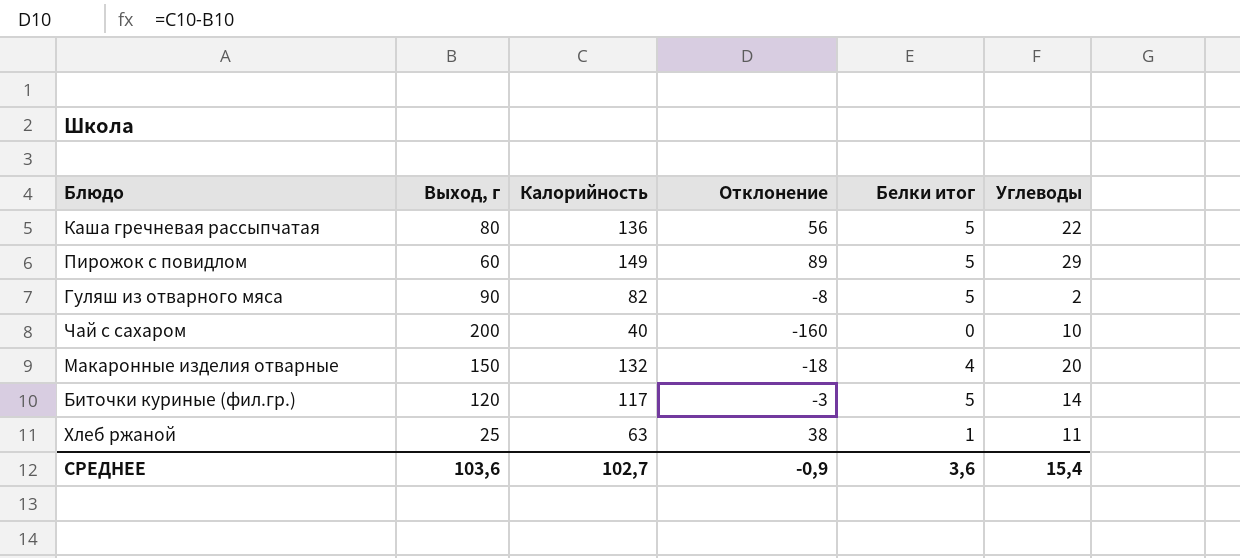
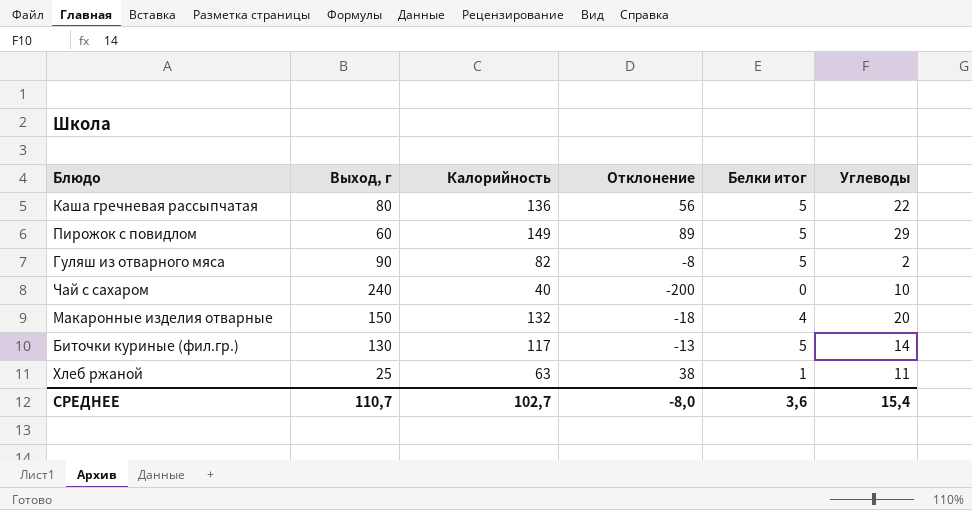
Чай с сахаром | Выход, г: 200 -> 240
Чай с сахаром | Отклонение: -160 -> -200
Биточки куриные (фил.гр.) | Выход, г: 120 -> 130
Биточки куриные (фил.гр.) | Отклонение: -3 -> -13
СРЕДНЕЕ | Выход, г: 103,6 -> 110,7
СРЕДНЕЕ | Отклонение: -0,9 -> -8,0

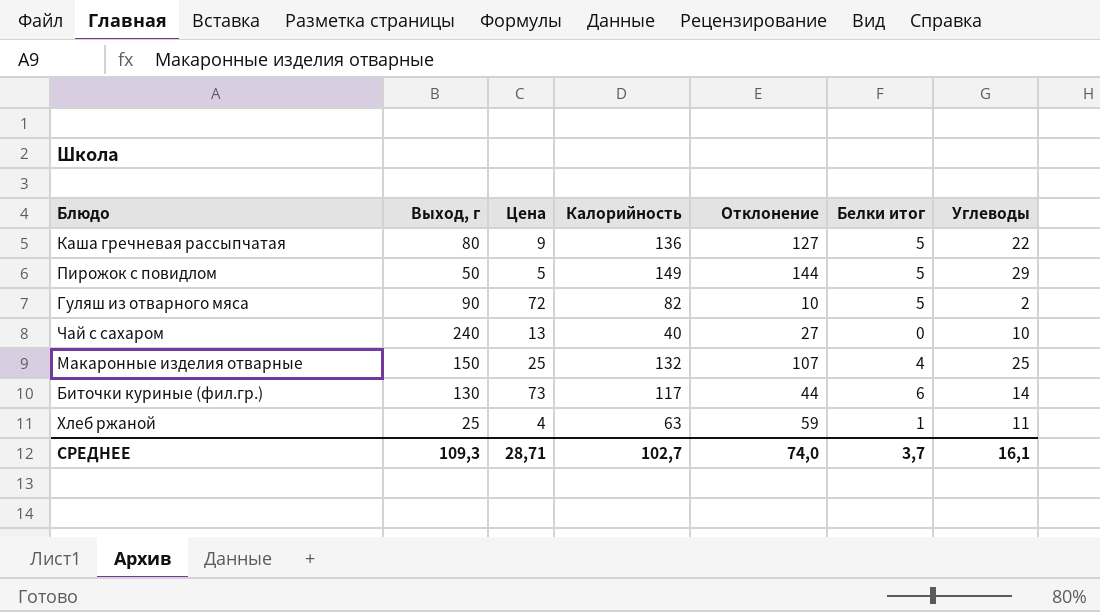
column Цена | position: none -> 3
column Отклонение | formula: [Калорийность] - [Выход, г] -> [Калорийность] - [Цена]
Пирожок с повидлом | Выход, г: 60 -> 50
Макаронные изделия отварные | Углеводы: 20 -> 25
Биточки куриные (фил.гр.) | Белки итог: 5 -> 6
СРЕДНЕЕ | Выход, г: 110,7 -> 109,3
СРЕДНЕЕ | Отклонение: -8,0 -> 74,0
СРЕДНЕЕ | Белки итог: 3,6 -> 3,7
СРЕДНЕЕ | Углеводы: 15,4 -> 16,1

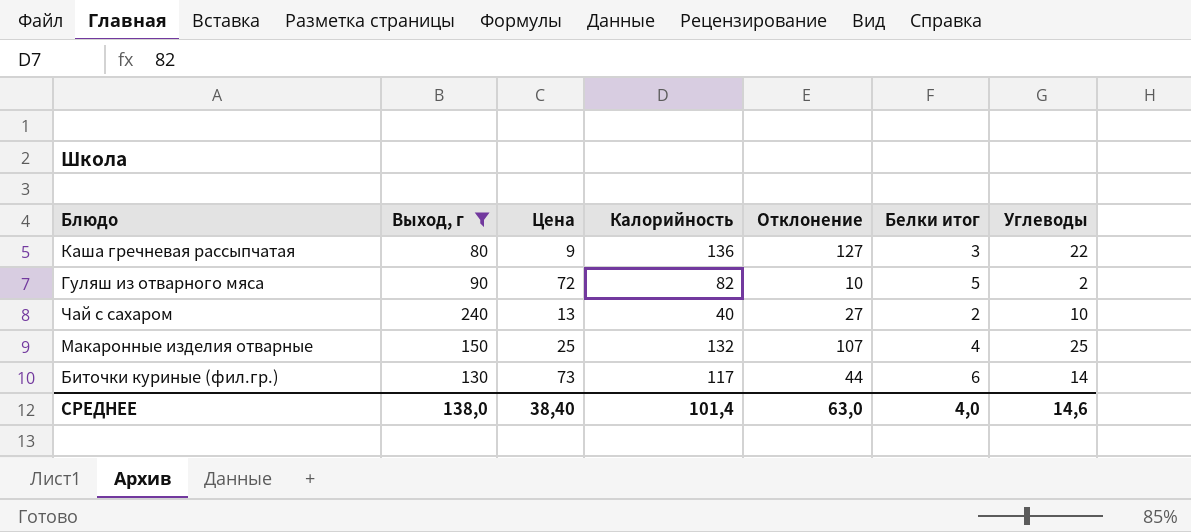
filter: none -> Выход, г >= 80
Каша гречневая рассыпчатая | Белки итог: 5 -> 3
Чай с сахаром | Белки итог: 0 -> 2
СРЕДНЕЕ | Выход, г: 109,3 -> 138,0
СРЕДНЕЕ | Цена: 28,71 -> 38,40
СРЕДНЕЕ | Калорийность: 102,7 -> 101,4
СРЕДНЕЕ | Отклонение: 74,0 -> 63,0
СРЕДНЕЕ | Белки итог: 3,7 -> 4,0
СРЕДНЕЕ | Углеводы: 16,1 -> 14,6

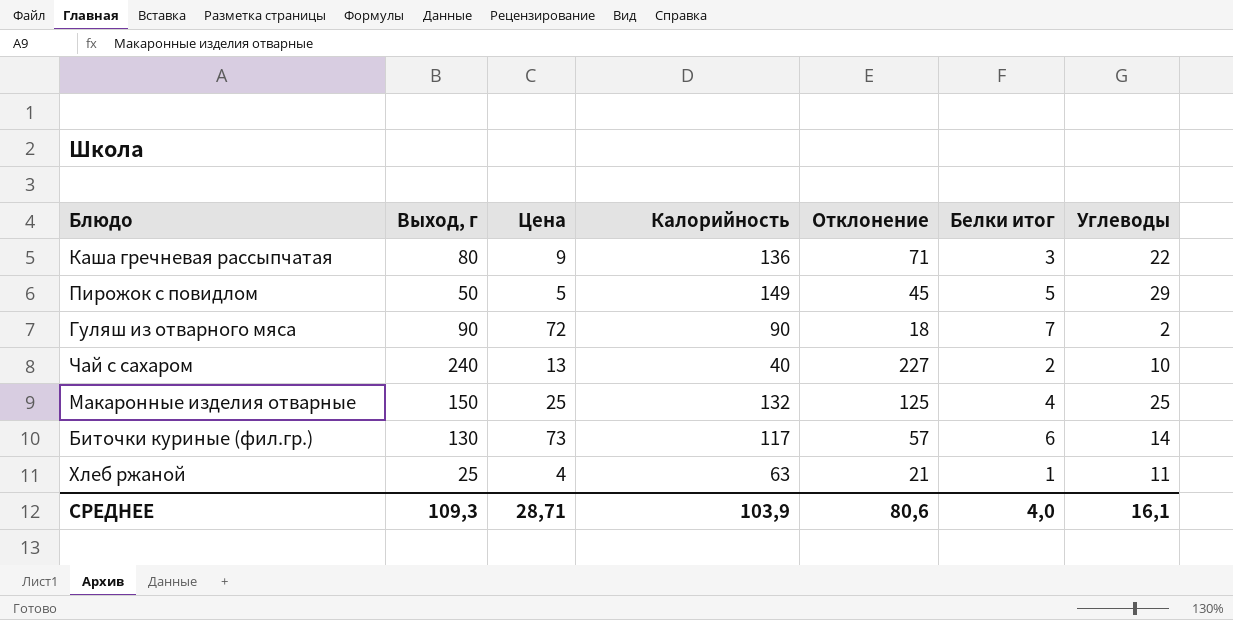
filter: Выход, г >= 80 -> none
column Отклонение | formula: [Калорийность] - [Цена] -> [Выход, г] - [Цена]
Гуляш из отварного мяса | Калорийность: 82 -> 90
Гуляш из отварного мяса | Белки итог: 5 -> 7
СРЕДНЕЕ | Выход, г: 138,0 -> 109,3
СРЕДНЕЕ | Цена: 38,40 -> 28,71
СРЕДНЕЕ | Калорийность: 101,4 -> 103,9
СРЕДНЕЕ | Отклонение: 63,0 -> 80,6
СРЕДНЕЕ | Углеводы: 14,6 -> 16,1

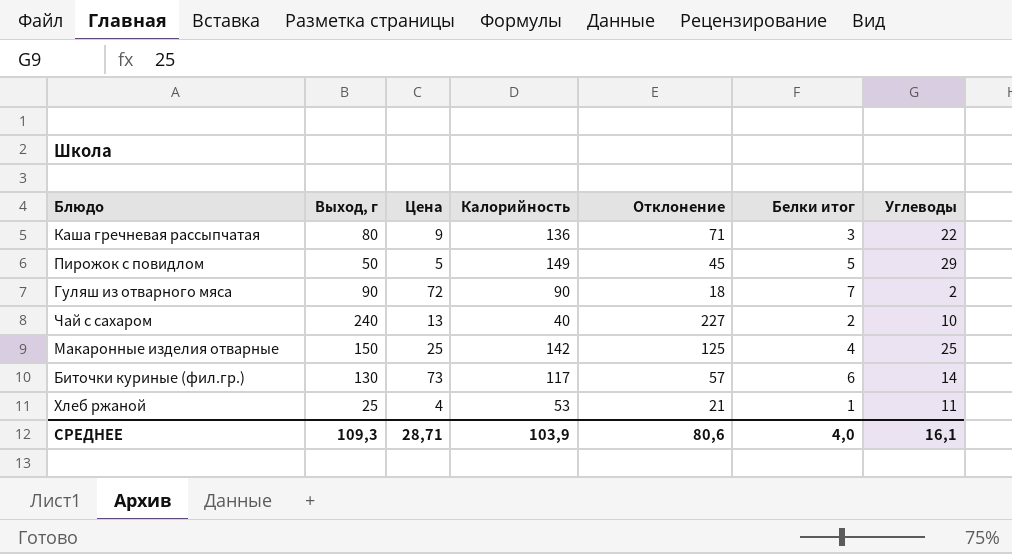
Макаронные изделия отварные | Калорийность: 132 -> 142
Хлеб ржаной | Калорийность: 63 -> 53

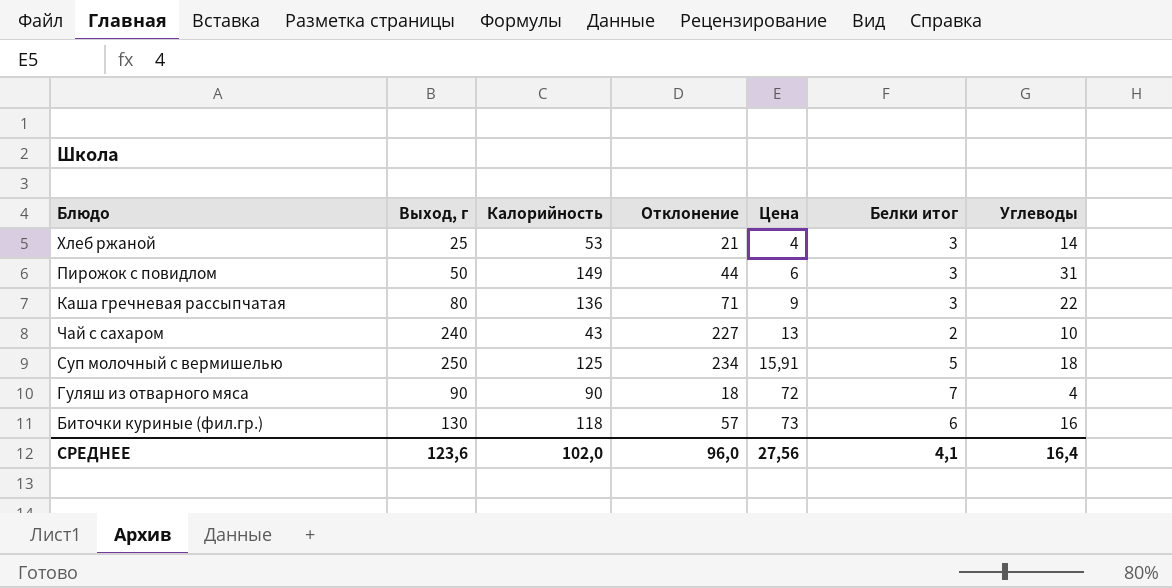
row order: none -> Цена ascending
column Цена | position: 3 -> 5
row Макаронные изделия отварные: 150 | 25 | 142 | 125 | 4 | 25 -> none
Хлеб ржаной | Белки итог: 1 -> 3
Хлеб ржаной | Углеводы: 11 -> 14
Пирожок с повидлом | Отклонение: 45 -> 44
Пирожок с повидлом | Цена: 5 -> 6
Пирожок с повидлом | Белки итог: 5 -> 3
Пирожок с повидлом | Углеводы: 29 -> 31
Чай с сахаром | Калорийность: 40 -> 43
row Суп молочный с вермишелью: none -> 250 | 125 | 234 | 15,91 | 5 | 18
Гуляш из отварного мяса | Углеводы: 2 -> 4
Биточки куриные (фил.гр.) | Калорийность: 117 -> 118
Биточки куриные (фил.гр.) | Углеводы: 14 -> 16
СРЕДНЕЕ | Выход, г: 109,3 -> 123,6
СРЕДНЕЕ | Калорийность: 103,9 -> 102,0
СРЕДНЕЕ | Отклонение: 80,6 -> 96,0
СРЕДНЕЕ | Цена: 28,71 -> 27,56
СРЕДНЕЕ | Белки итог: 4,0 -> 4,1
СРЕДНЕЕ | Углеводы: 16,1 -> 16,4

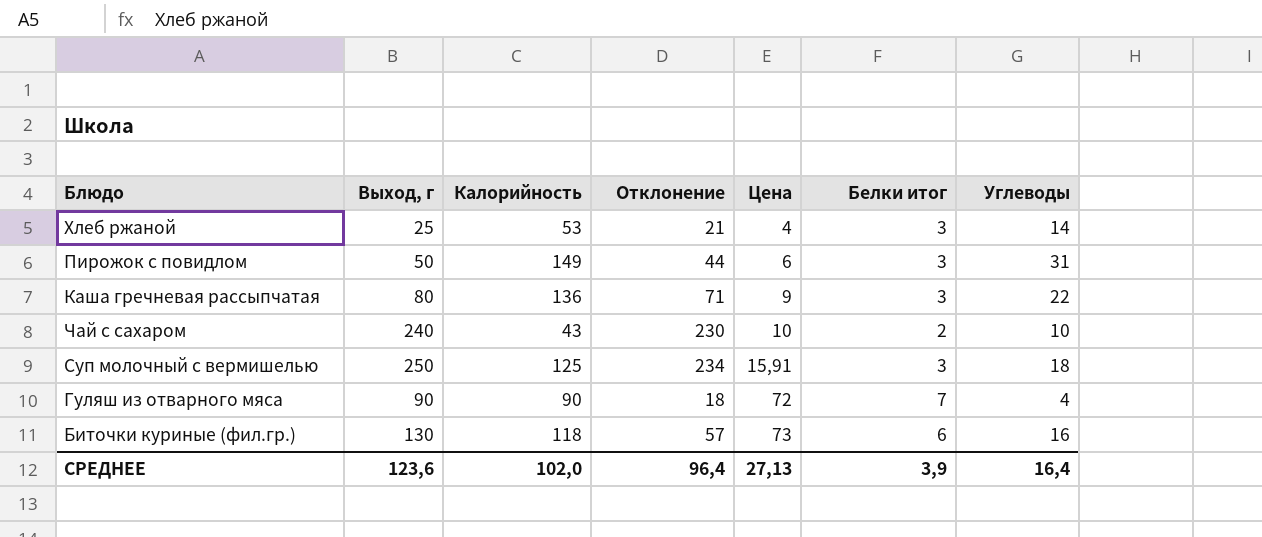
Чай с сахаром | Отклонение: 227 -> 230
Чай с сахаром | Цена: 13 -> 10
Суп молочный с вермишелью | Белки итог: 5 -> 3
СРЕДНЕЕ | Отклонение: 96,0 -> 96,4
СРЕДНЕЕ | Цена: 27,56 -> 27,13
СРЕДНЕЕ | Белки итог: 4,1 -> 3,9

